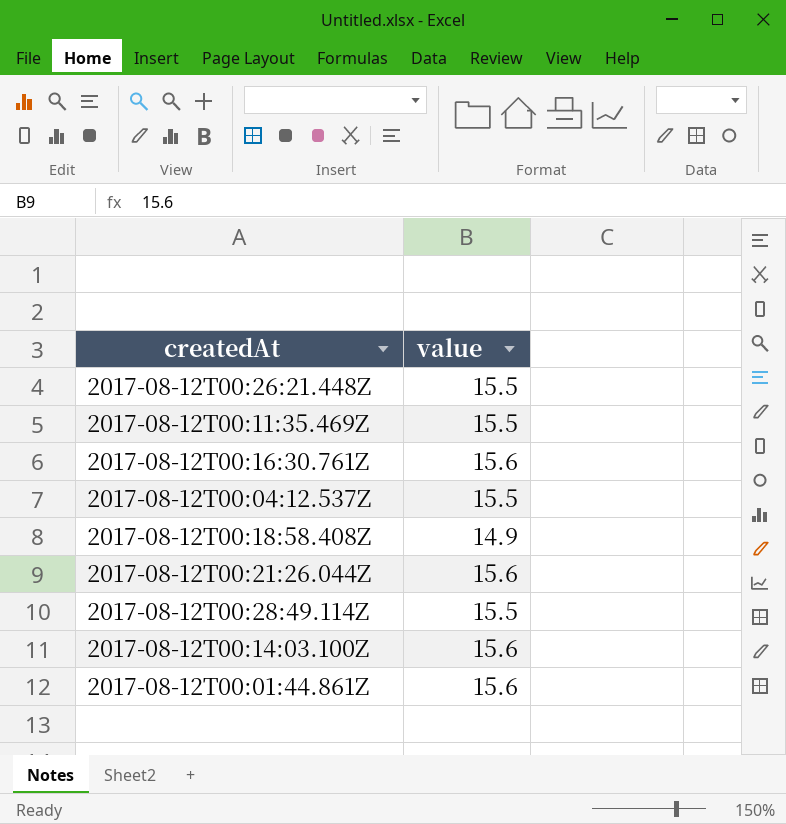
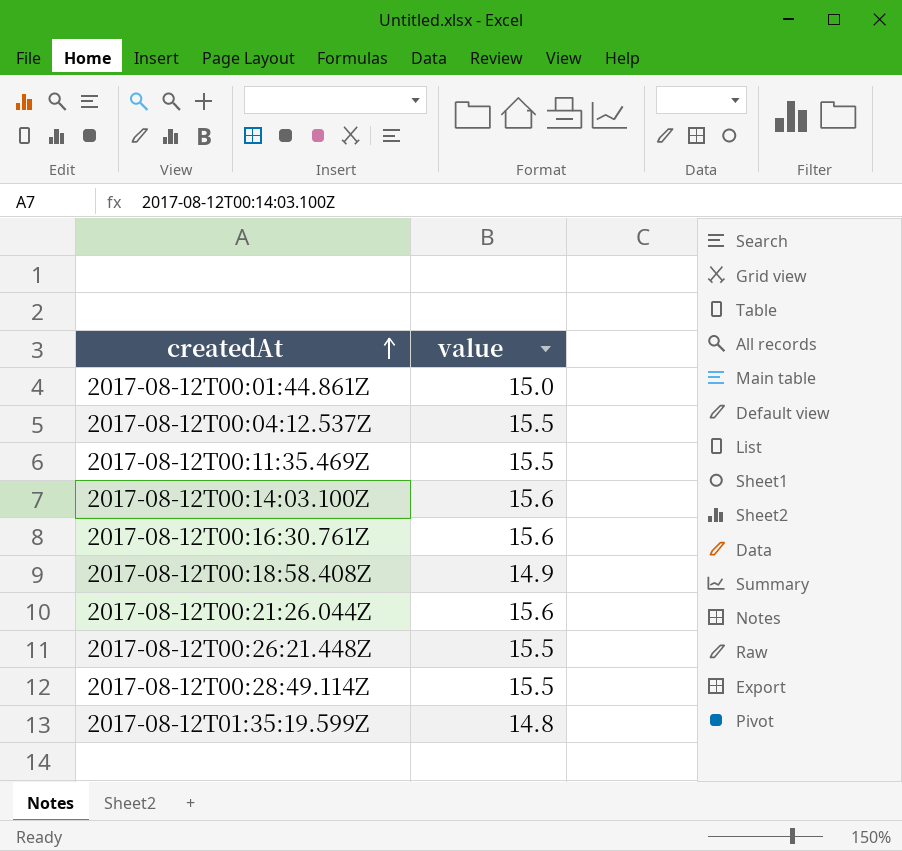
row order: none -> createdAt ascending
2017-08-12T00:01:44.861Z | value: 15.6 -> 15.0
row 2017-08-12T01:35:19.599Z: none -> 14.8

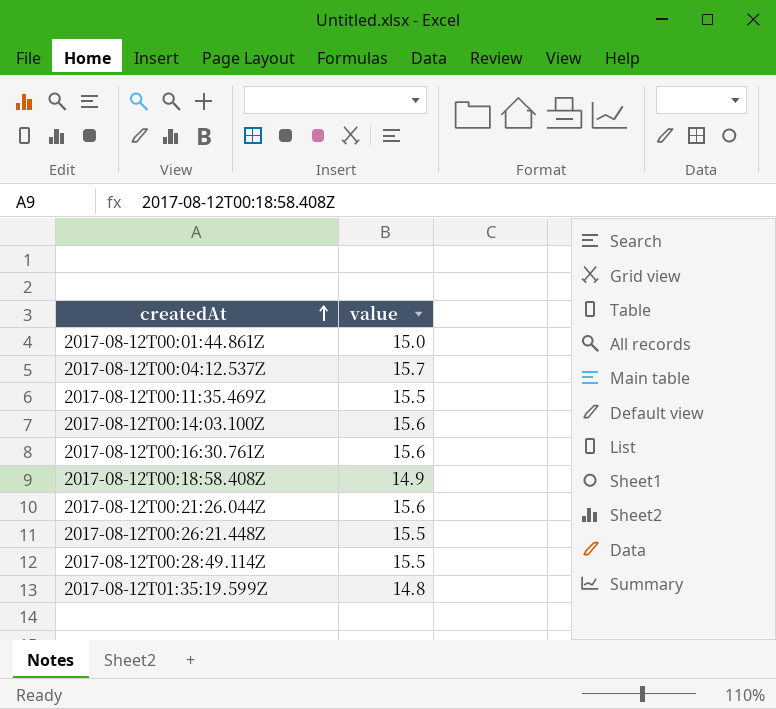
2017-08-12T00:04:12.537Z | value: 15.5 -> 15.7

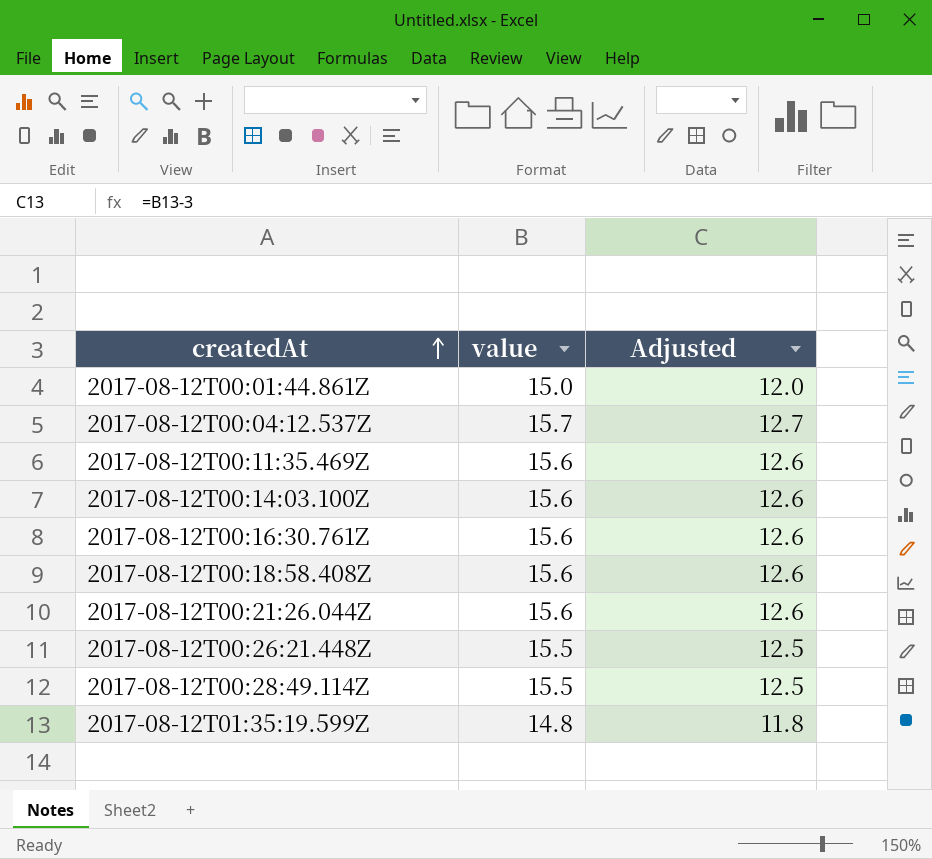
column Adjusted | formula: none -> [value] - 3
2017-08-12T00:11:35.469Z | value: 15.5 -> 15.6
2017-08-12T00:18:58.408Z | value: 14.9 -> 15.6

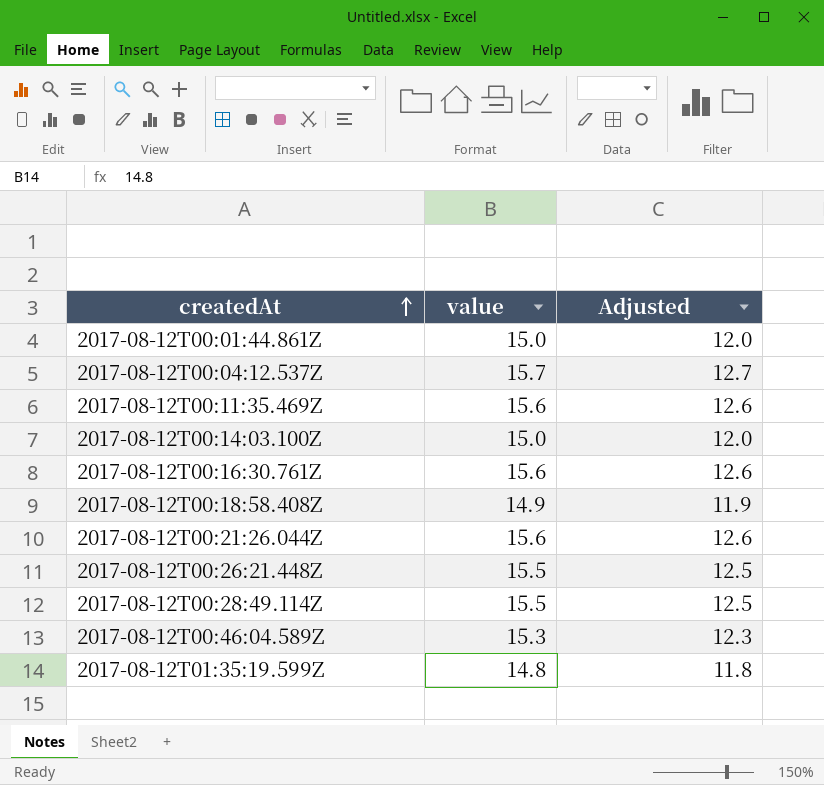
2017-08-12T00:14:03.100Z | value: 15.6 -> 15.0
2017-08-12T00:14:03.100Z | Adjusted: 12.6 -> 12.0
2017-08-12T00:18:58.408Z | value: 15.6 -> 14.9
2017-08-12T00:18:58.408Z | Adjusted: 12.6 -> 11.9
row 2017-08-12T00:46:04.589Z: none -> 15.3 | 12.3

